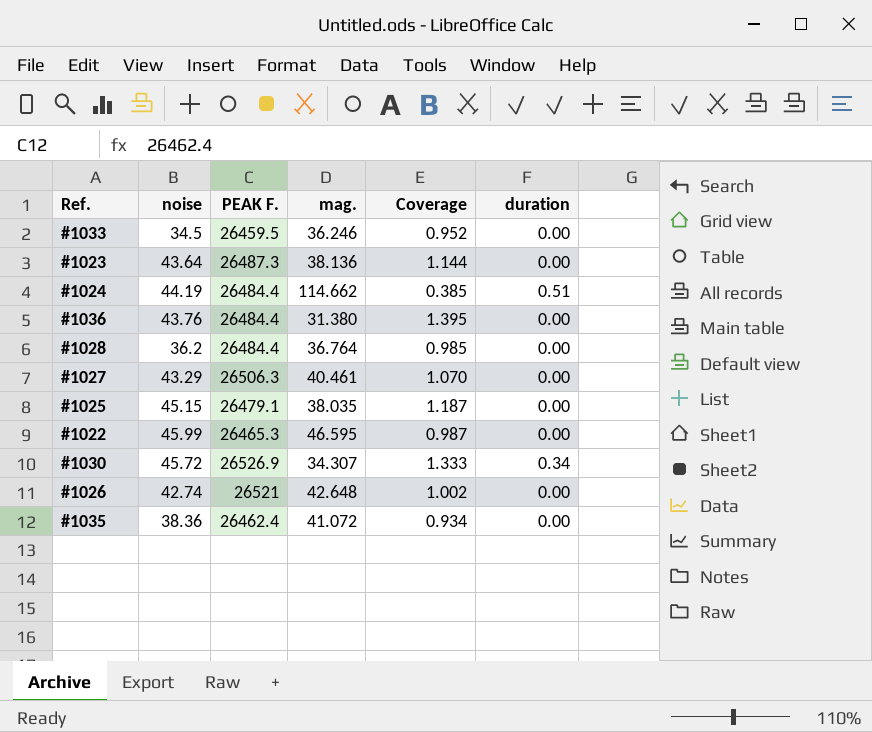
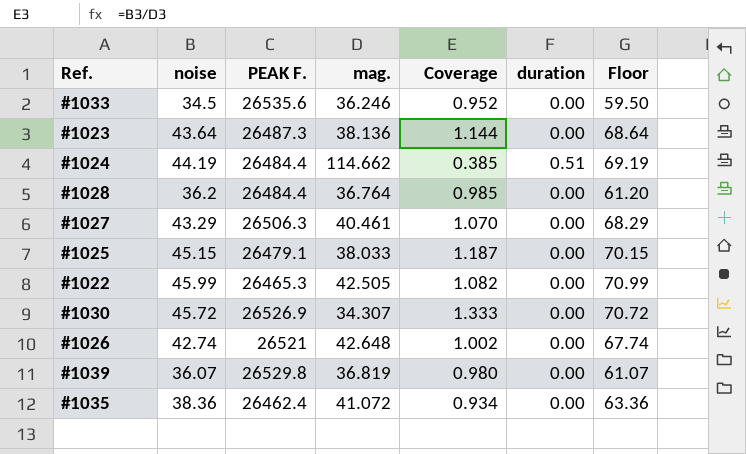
column Floor | formula: none -> [noise] + 25
row #1036: 43.76 | 26484.4 | 31.380 | 1.395 | 0.00 -> none
#1033 | PEAK F.: 26459.5 -> 26535.6
#1025 | mag.: 38.035 -> 38.033
#1022 | mag.: 46.595 -> 42.505
#1022 | Coverage: 0.987 -> 1.082
#1030 | duration: 0.34 -> 0.00
row #1039: none -> 36.07 | 26529.8 | 36.819 | 0.980 | 0.00 | 61.07

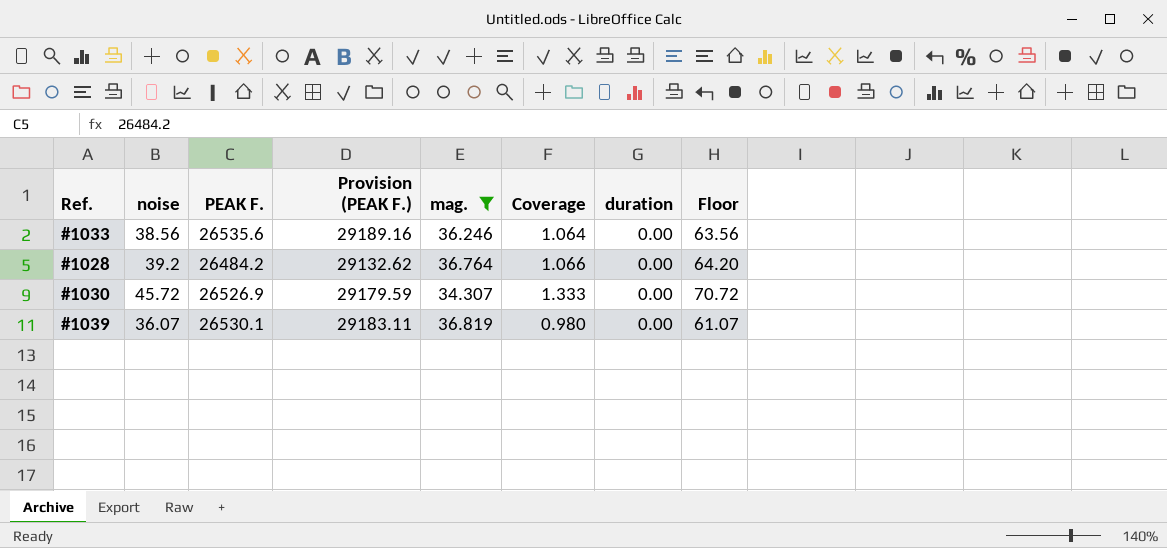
filter: none -> mag. <= 36.819
column Provision (PEAK F.) | formula: none -> [PEAK F.] * 1.1
#1033 | noise: 34.5 -> 38.56
#1033 | Coverage: 0.952 -> 1.064
#1033 | Floor: 59.50 -> 63.56
#1028 | noise: 36.2 -> 39.2
#1028 | PEAK F.: 26484.4 -> 26484.2
#1028 | Coverage: 0.985 -> 1.066
#1028 | Floor: 61.20 -> 64.20
#1039 | PEAK F.: 26529.8 -> 26530.1

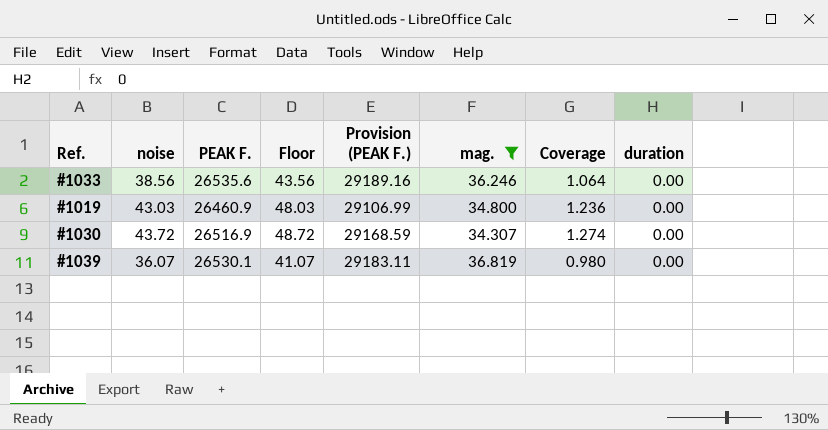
column Floor | formula: [noise] + 25 -> [noise] + 5
column Floor | position: 8 -> 4
row #1028: 39.2 | 26484.2 | 29132.62 | 36.764 | 1.066 | 0.00 | 64.20 -> none
row #1019: none -> 43.03 | 26460.9 | 48.03 | 29106.99 | 34.800 | 1.236 | 0.00
#1030 | noise: 45.72 -> 43.72
#1030 | PEAK F.: 26526.9 -> 26516.9
#1030 | Provision (PEAK F.): 29179.59 -> 29168.59
#1030 | Coverage: 1.333 -> 1.274

